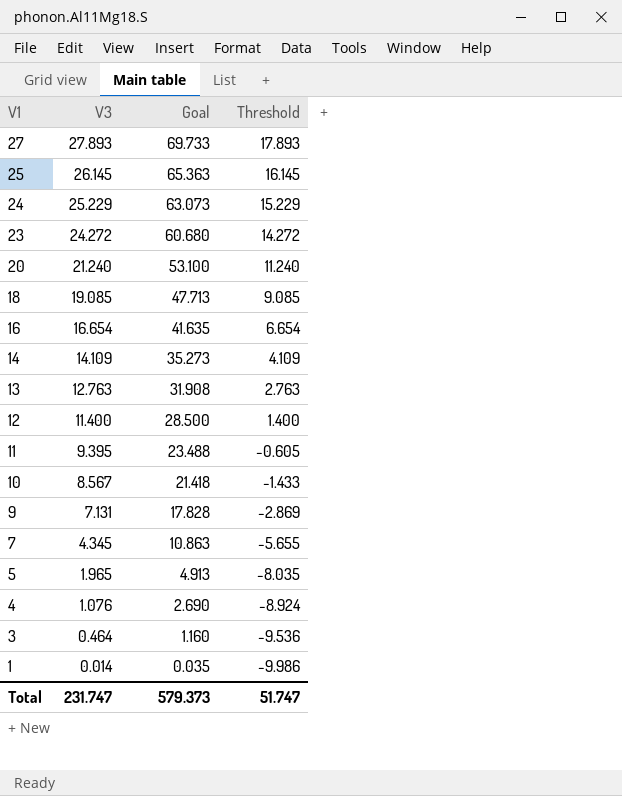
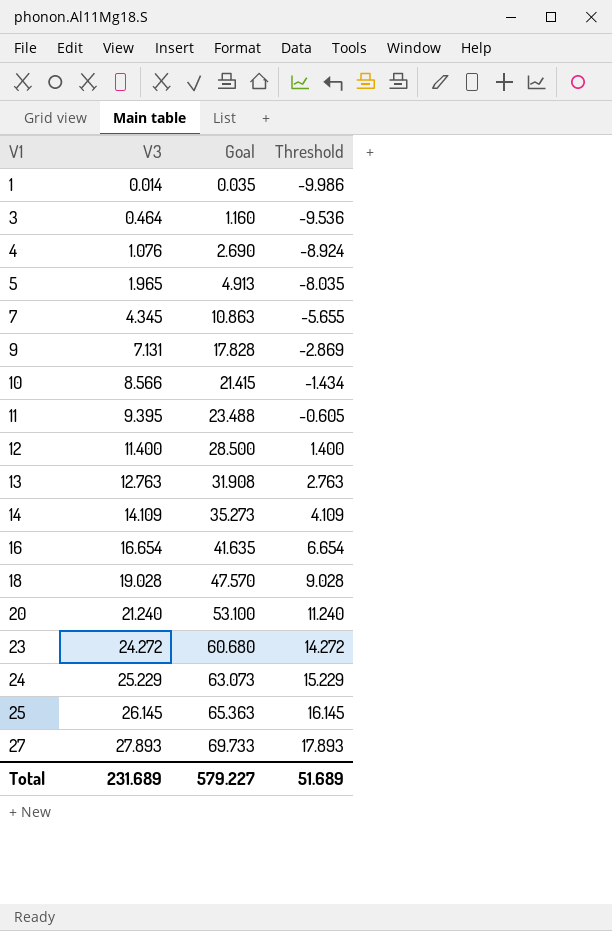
row order: V1 descending -> V1 ascending
10 | V3: 8.567 -> 8.566
10 | Goal: 21.418 -> 21.415
10 | Threshold: -1.433 -> -1.434
18 | V3: 19.085 -> 19.028
18 | Goal: 47.713 -> 47.570
18 | Threshold: 9.085 -> 9.028
Total | V3: 231.747 -> 231.689
Total | Goal: 579.373 -> 579.227
Total | Threshold: 51.747 -> 51.689

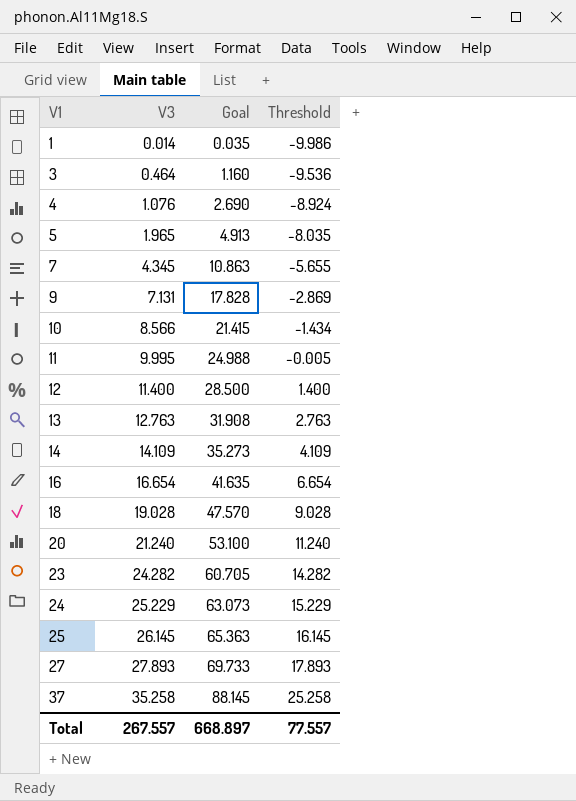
11 | V3: 9.395 -> 9.995
11 | Goal: 23.488 -> 24.988
11 | Threshold: -0.605 -> -0.005
23 | V3: 24.272 -> 24.282
23 | Goal: 60.680 -> 60.705
23 | Threshold: 14.272 -> 14.282
row 37: none -> 35.258 | 88.145 | 25.258
Total | V3: 231.689 -> 267.557
Total | Goal: 579.227 -> 668.897
Total | Threshold: 51.689 -> 77.557

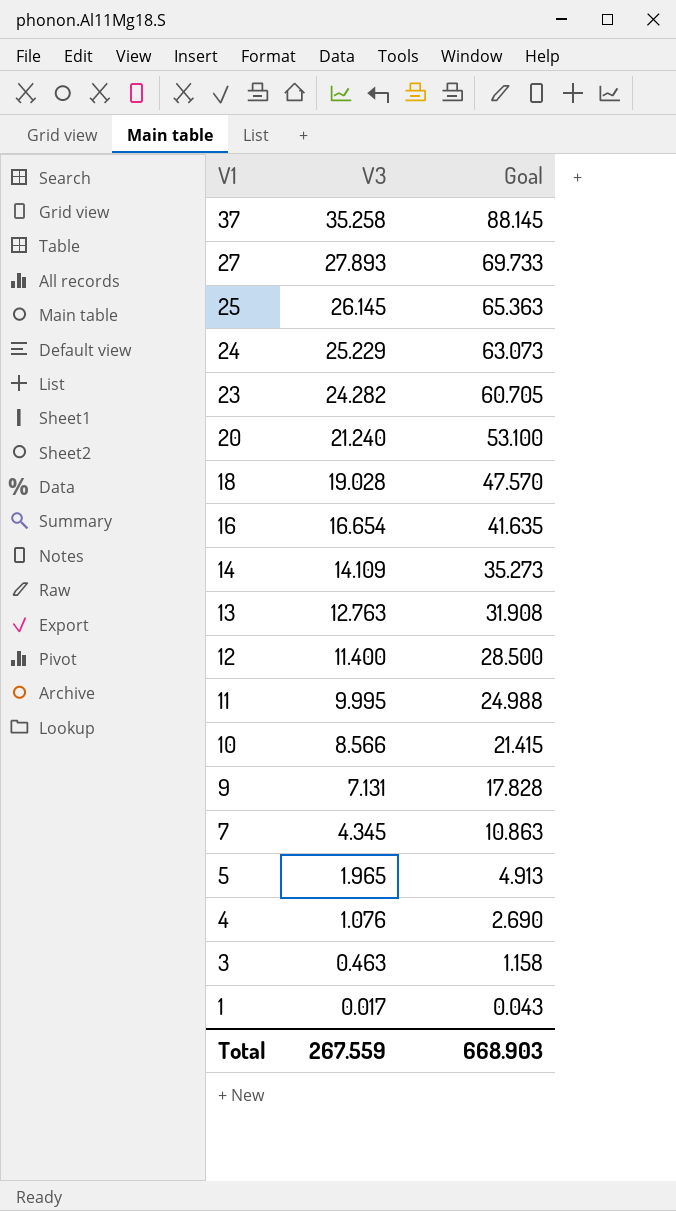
row order: V1 ascending -> V1 descending
column Threshold | formula: [V3] - 10 -> none
3 | V3: 0.464 -> 0.463
3 | Goal: 1.160 -> 1.158
1 | V3: 0.014 -> 0.017
1 | Goal: 0.035 -> 0.043
Total | V3: 267.557 -> 267.559
Total | Goal: 668.897 -> 668.903

